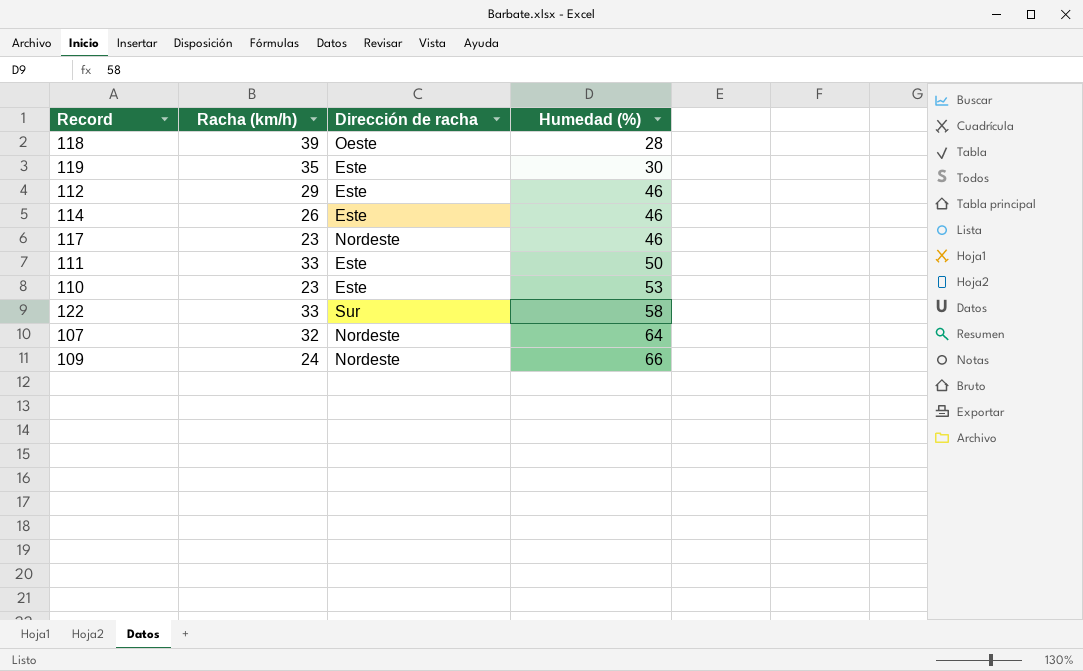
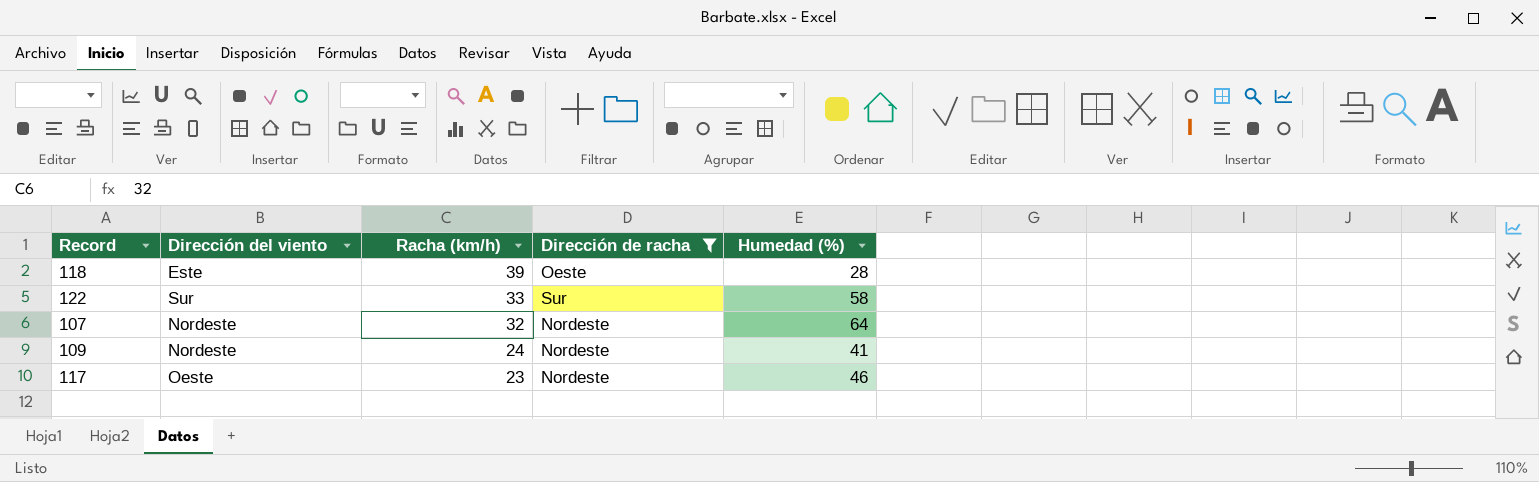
filter: none -> Dirección de racha != Este
row order: Humedad (%) ascending -> Racha (km/h) descending
column Dirección del viento | position: none -> 2
109 | Humedad (%): 66 -> 41

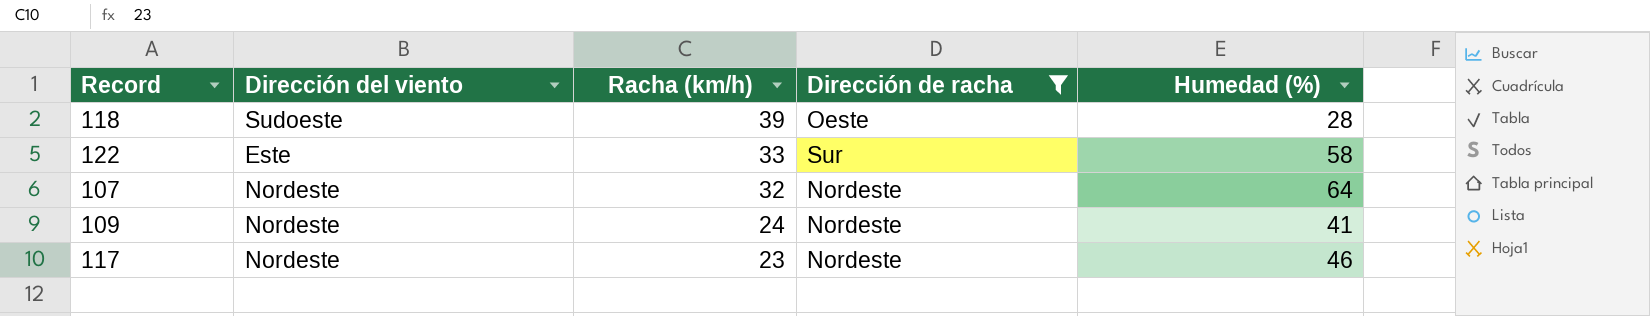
118 | Dirección del viento: Este -> Sudoeste
122 | Dirección del viento: Sur -> Este
117 | Dirección del viento: Oeste -> Nordeste

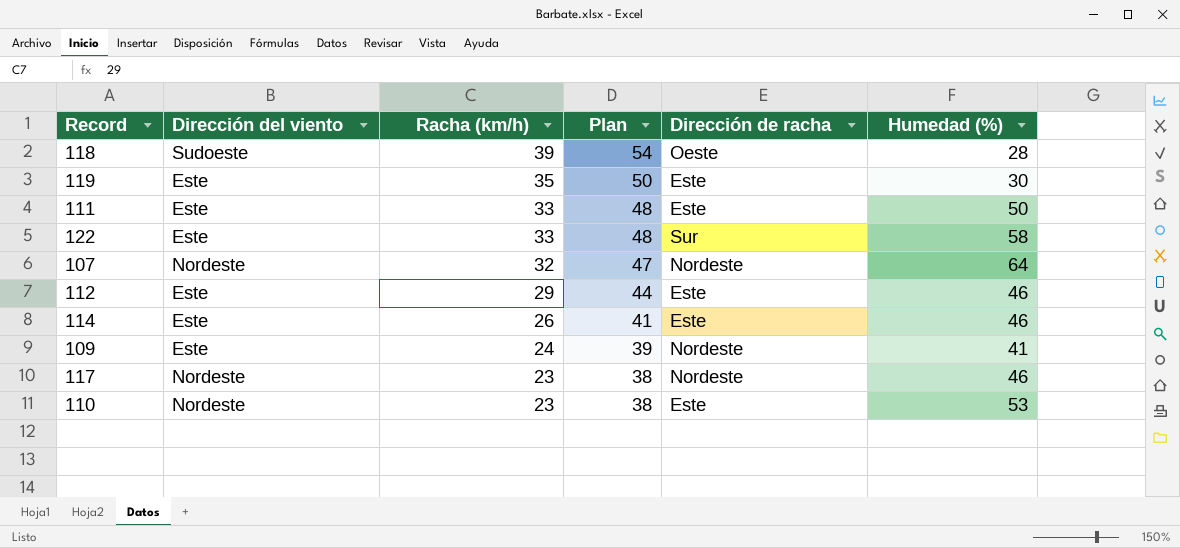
filter: Dirección de racha != Este -> none
column Plan | formula: none -> [Racha (km/h)] + 15
109 | Dirección del viento: Nordeste -> Este

